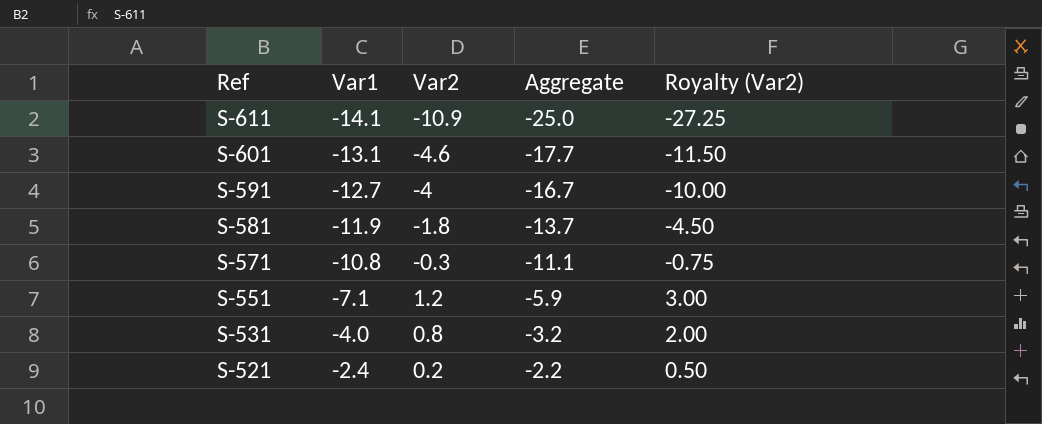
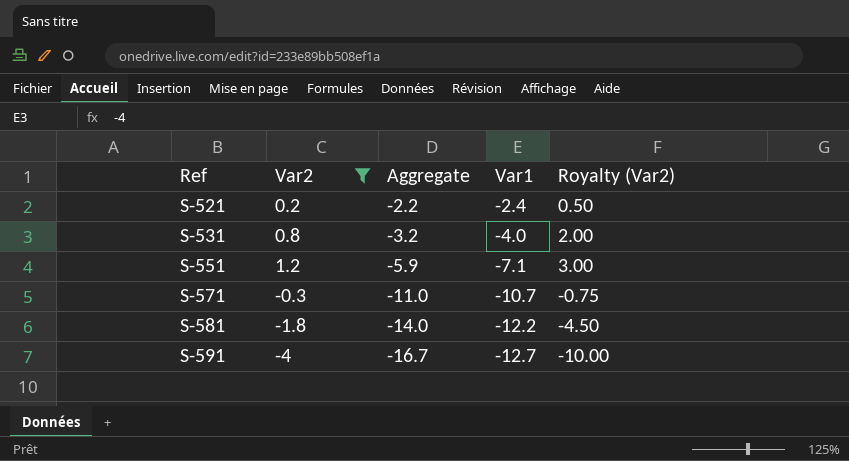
filter: none -> Var2 >= -4
row order: Ref descending -> Ref ascending
column Var1 | position: 2 -> 4
S-571 | Aggregate: -11.1 -> -11.0
S-571 | Var1: -10.8 -> -10.7
S-581 | Aggregate: -13.7 -> -14.0
S-581 | Var1: -11.9 -> -12.2

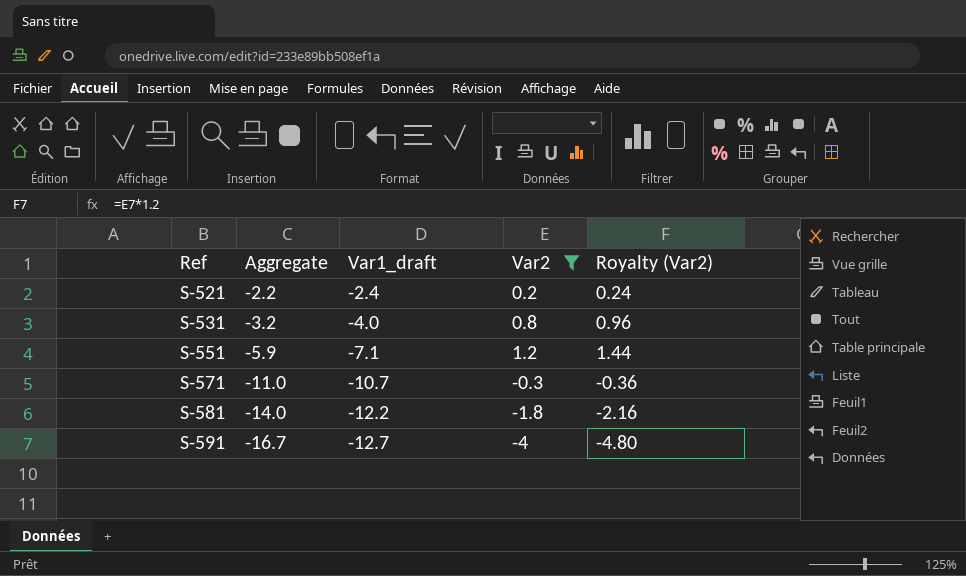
column name: Var1 -> Var1_draft
column Var2 | position: 2 -> 4
column Royalty (Var2) | formula: [Var2] * 2.5 -> [Var2] * 1.2

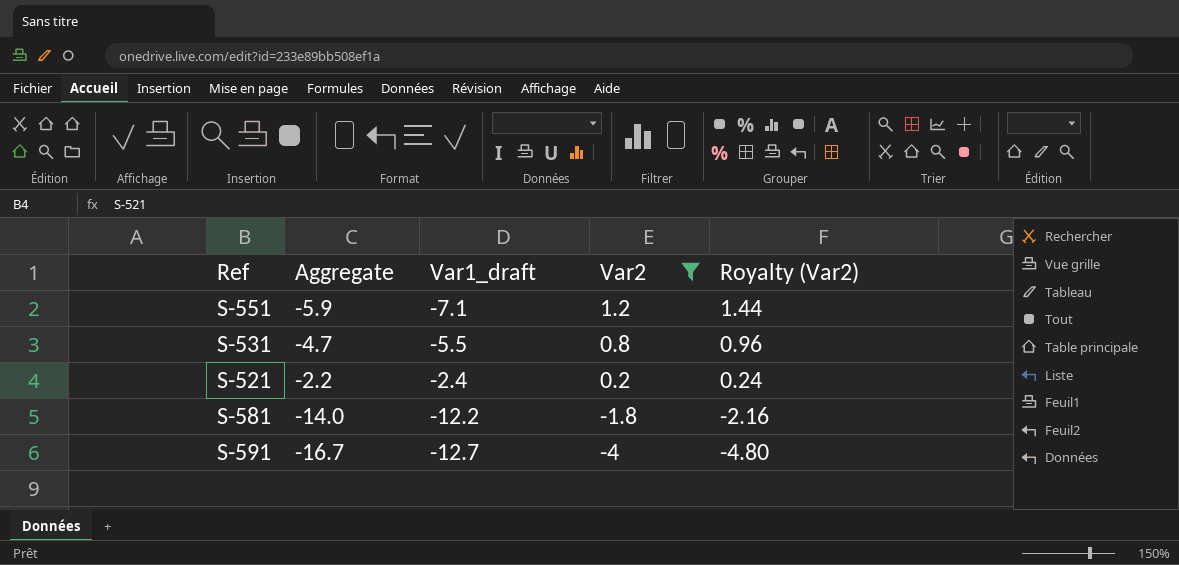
row order: Ref ascending -> Var2 descending
row S-571: -11.0 | -10.7 | -0.3 | -0.36 -> none
S-531 | Aggregate: -3.2 -> -4.7
S-531 | Var1_draft: -4.0 -> -5.5

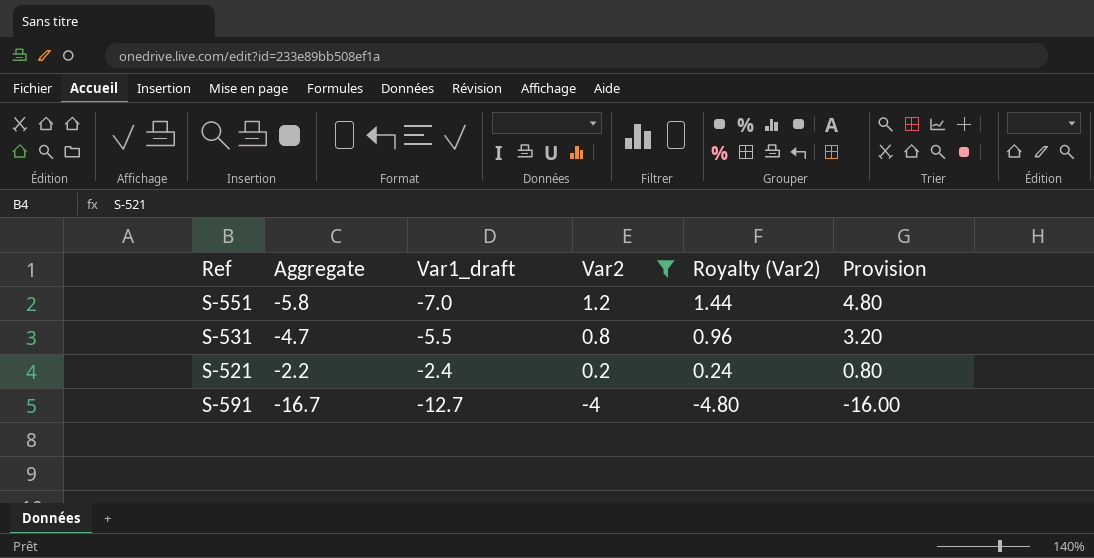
column Provision | formula: none -> [Var2] * 4
row S-581: -14.0 | -12.2 | -1.8 | -2.16 -> none
S-551 | Aggregate: -5.9 -> -5.8
S-551 | Var1_draft: -7.1 -> -7.0

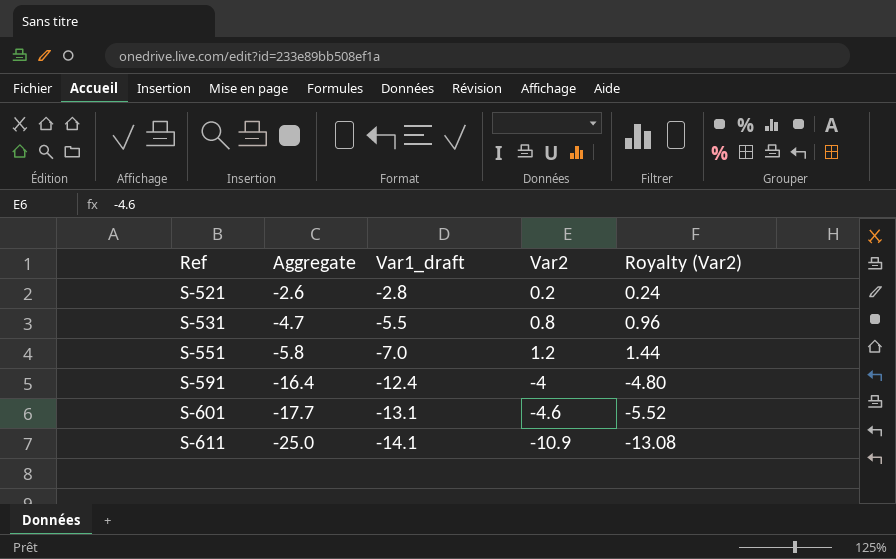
filter: Var2 >= -4 -> none
row order: Var2 descending -> Ref ascending
column Provision | formula: [Var2] * 4 -> none
S-521 | Aggregate: -2.2 -> -2.6
S-521 | Var1_draft: -2.4 -> -2.8
S-591 | Aggregate: -16.7 -> -16.4
S-591 | Var1_draft: -12.7 -> -12.4

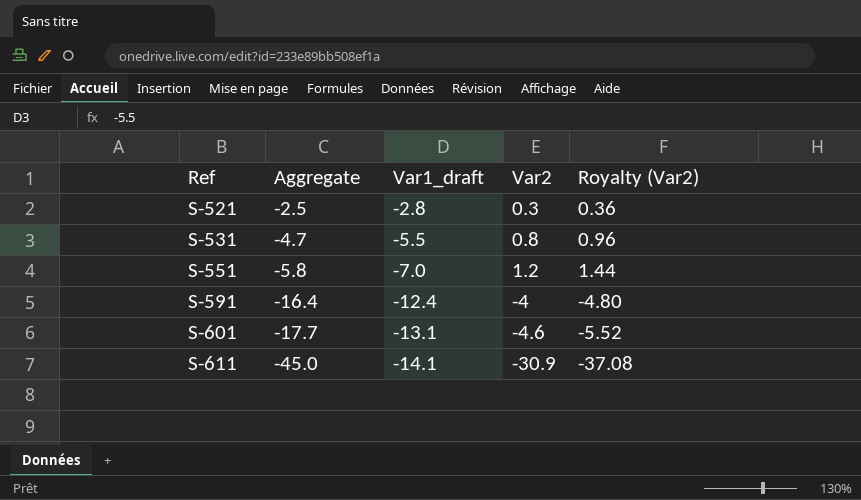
S-521 | Aggregate: -2.6 -> -2.5
S-521 | Var2: 0.2 -> 0.3
S-521 | Royalty (Var2): 0.24 -> 0.36
S-611 | Aggregate: -25.0 -> -45.0
S-611 | Var2: -10.9 -> -30.9
S-611 | Royalty (Var2): -13.08 -> -37.08

